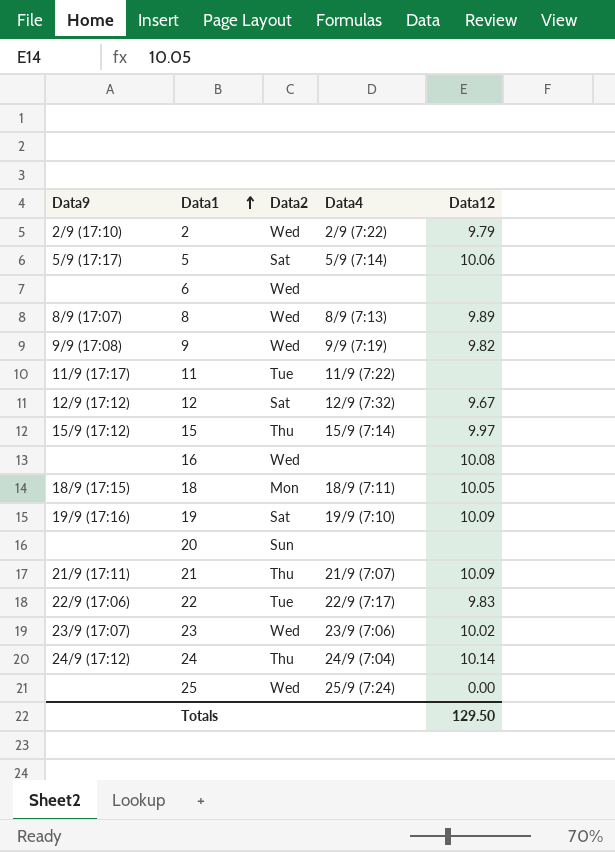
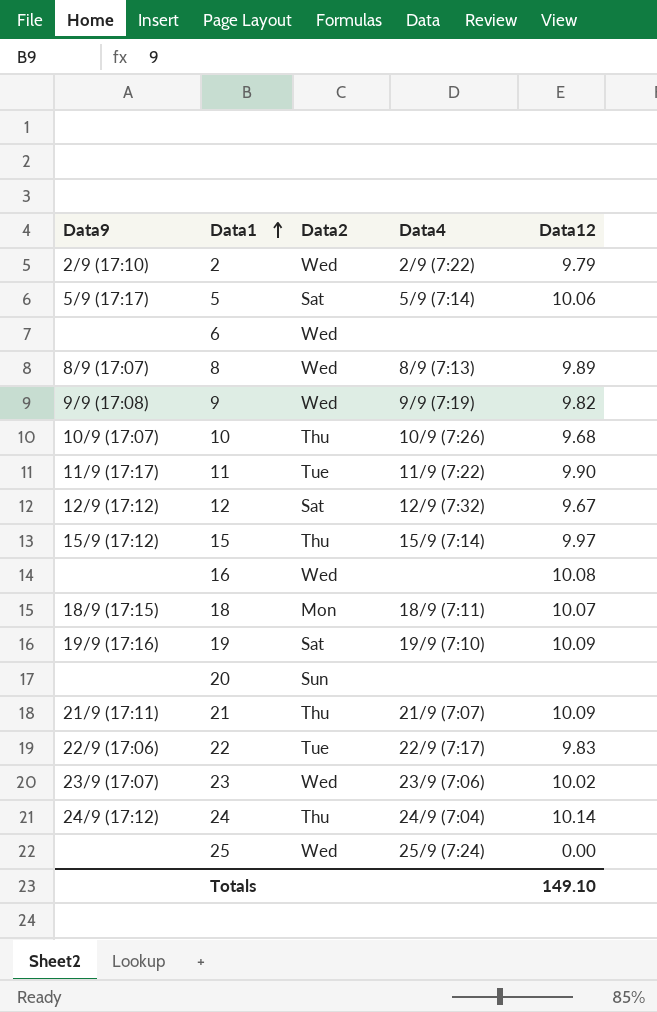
row 10: none -> 10/9 (17:07) | Thu | 10/9 (7:26) | 9.68
11 | Data12: none -> 9.90
18 | Data12: 10.05 -> 10.07
Totals | Data12: 129.50 -> 149.10

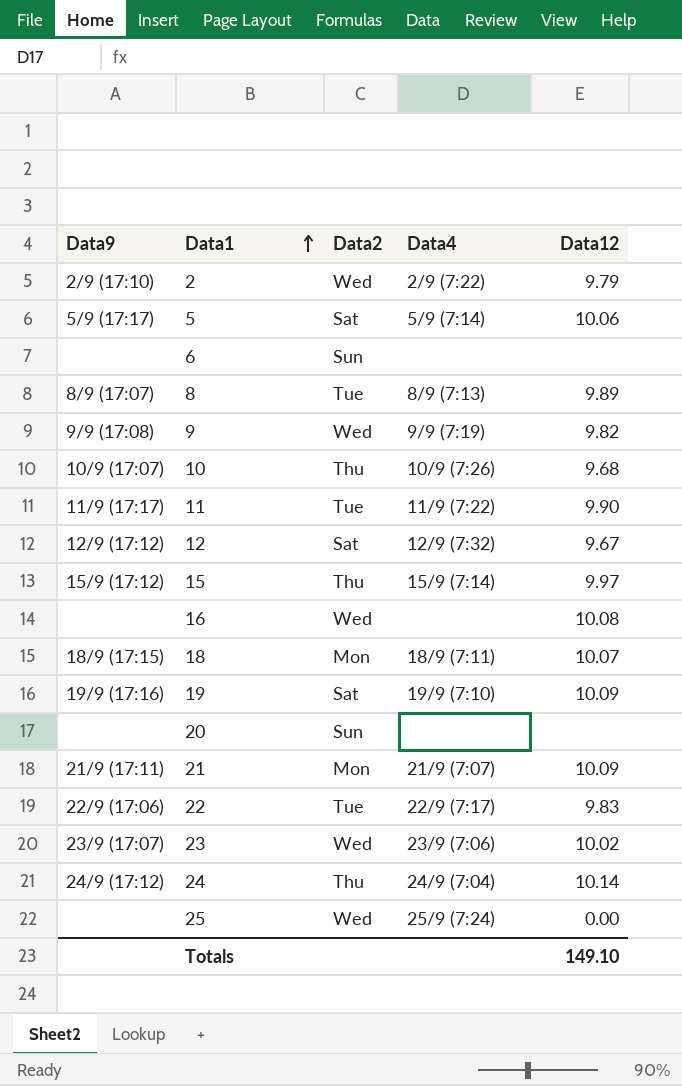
6 | Data2: Wed -> Sun
8 | Data2: Wed -> Tue
21 | Data2: Thu -> Mon

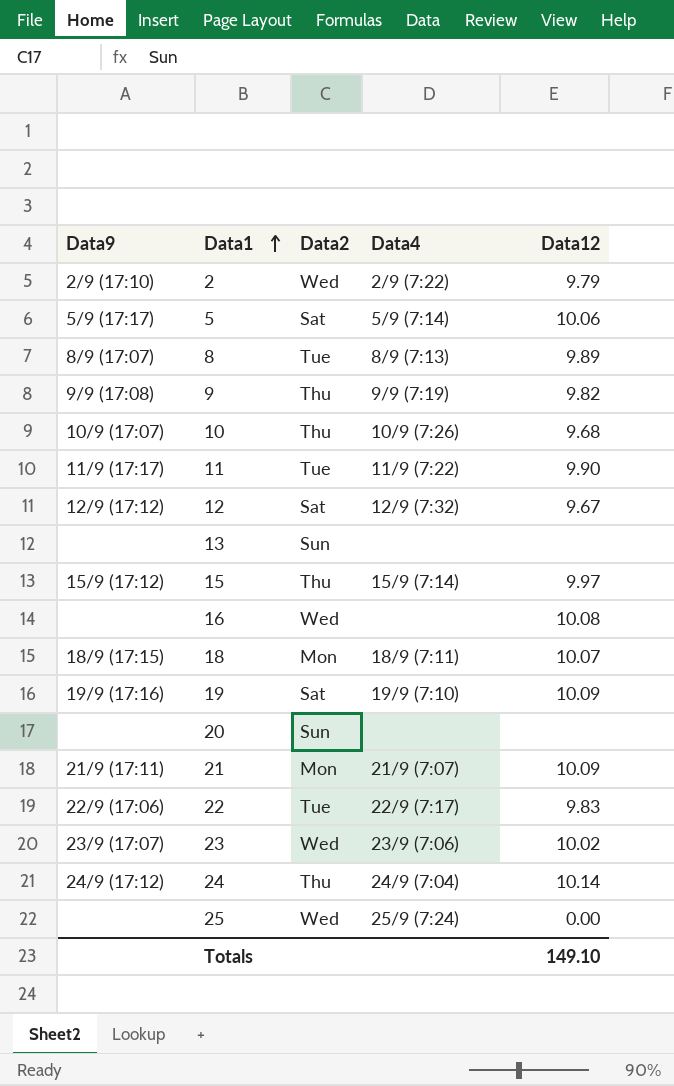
row 6: none | Sun | none | none -> none
9 | Data2: Wed -> Thu
row 13: none -> none | Sun | none | none

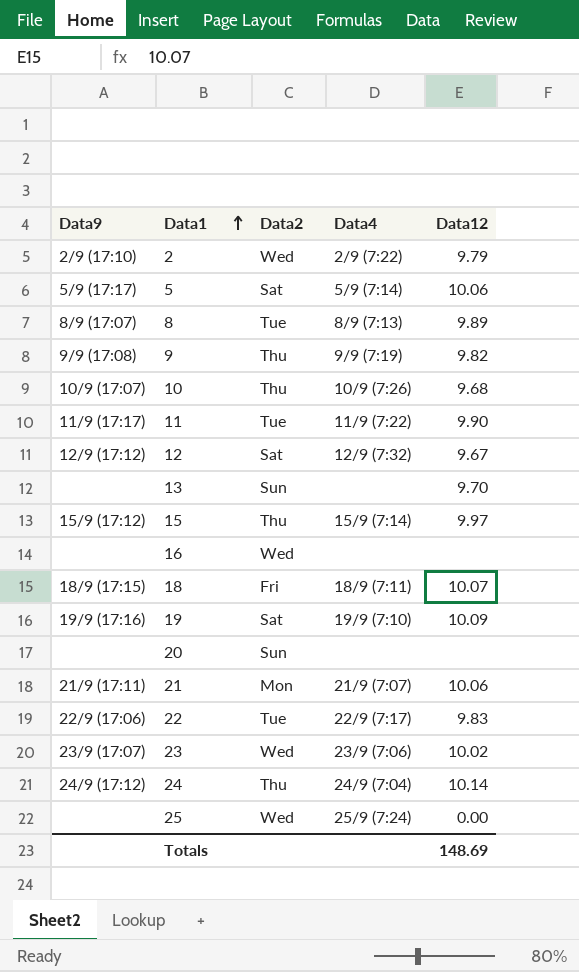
13 | Data12: none -> 9.70
16 | Data12: 10.08 -> none
18 | Data2: Mon -> Fri
21 | Data12: 10.09 -> 10.06
Totals | Data12: 149.10 -> 148.69

